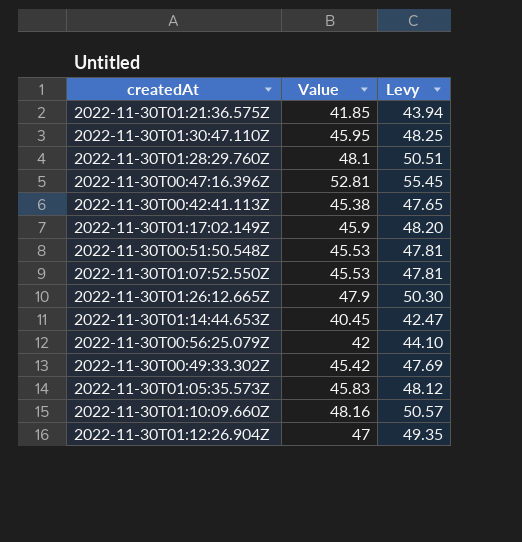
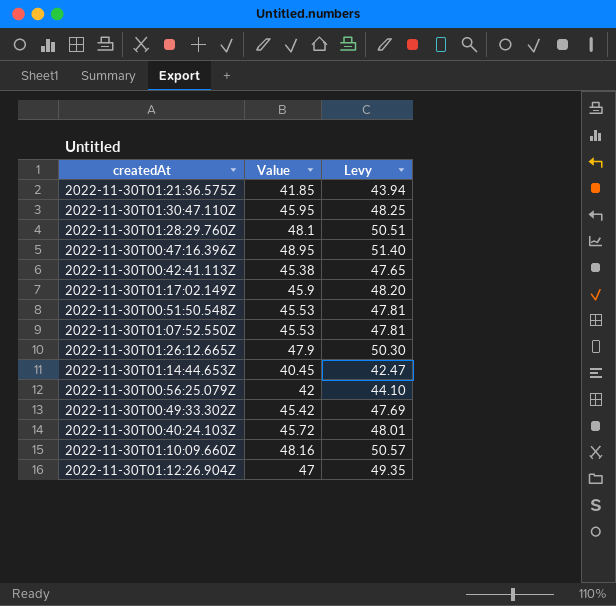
row 2022-11-30T01:05:35.573Z: 45.83 | 48.12 -> none
2022-11-30T00:47:16.396Z | Value: 52.81 -> 48.95
2022-11-30T00:47:16.396Z | Levy: 55.45 -> 51.40
row 2022-11-30T00:40:24.103Z: none -> 45.72 | 48.01

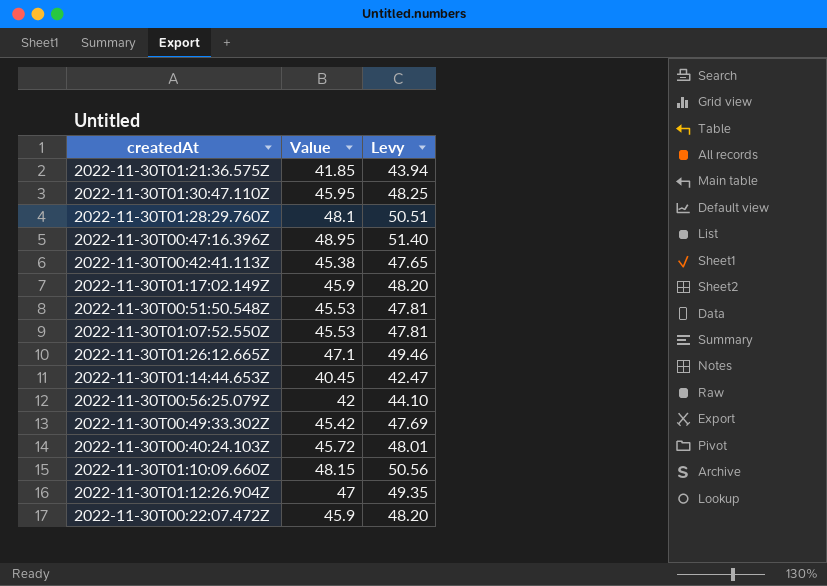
2022-11-30T01:26:12.665Z | Value: 47.9 -> 47.1
2022-11-30T01:26:12.665Z | Levy: 50.30 -> 49.46
2022-11-30T01:10:09.660Z | Value: 48.16 -> 48.15
2022-11-30T01:10:09.660Z | Levy: 50.57 -> 50.56
row 2022-11-30T00:22:07.472Z: none -> 45.9 | 48.20

